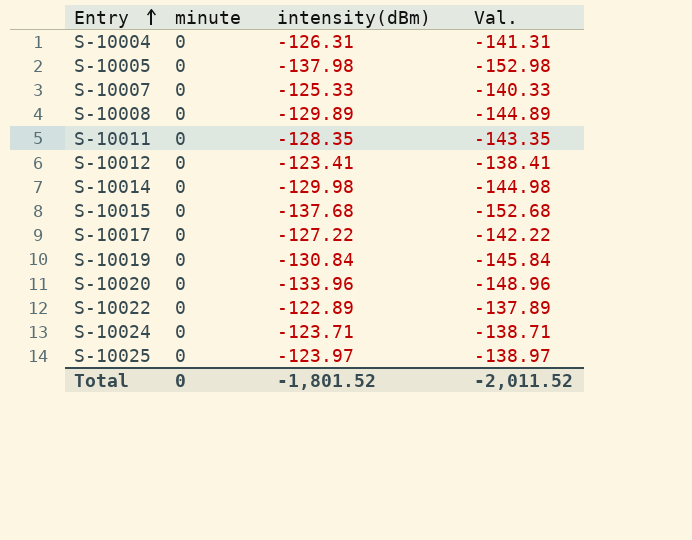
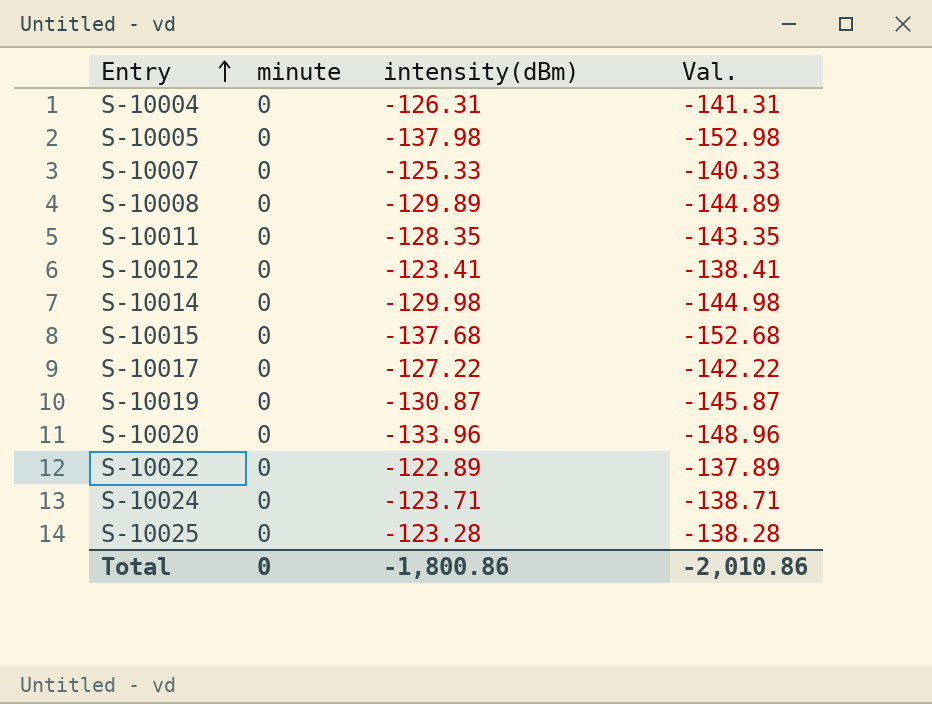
S-10019 | intensity(dBm): -130.84 -> -130.87
S-10019 | Val.: -145.84 -> -145.87
S-10025 | intensity(dBm): -123.97 -> -123.28
S-10025 | Val.: -138.97 -> -138.28
Total | intensity(dBm): -1,801.52 -> -1,800.86
Total | Val.: -2,011.52 -> -2,010.86

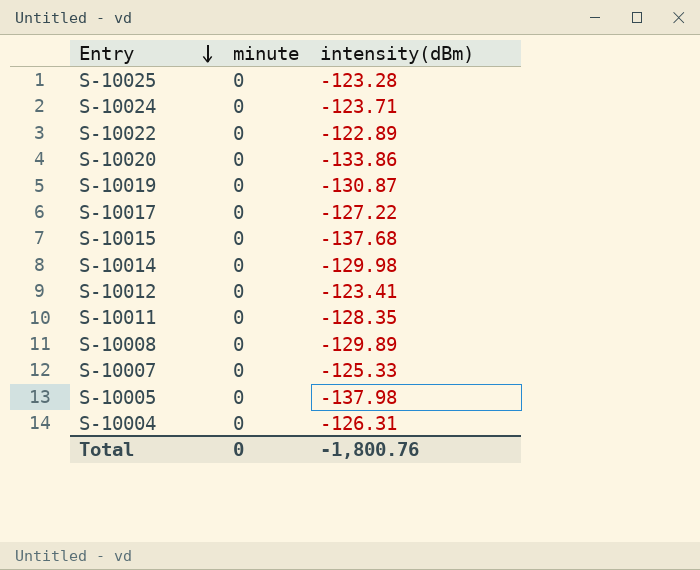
row order: Entry ascending -> Entry descending
column Val. | formula: [intensity(dBm)] - 15 -> none
S-10020 | intensity(dBm): -133.96 -> -133.86
Total | intensity(dBm): -1,800.86 -> -1,800.76

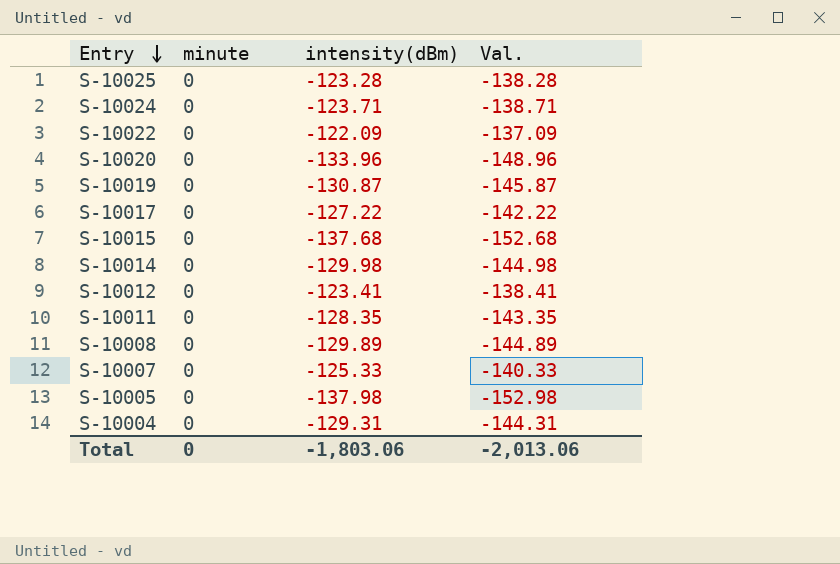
column Val. | formula: none -> [intensity(dBm)] - 15
S-10022 | intensity(dBm): -122.89 -> -122.09
S-10020 | intensity(dBm): -133.86 -> -133.96
S-10004 | intensity(dBm): -126.31 -> -129.31
Total | intensity(dBm): -1,800.76 -> -1,803.06

